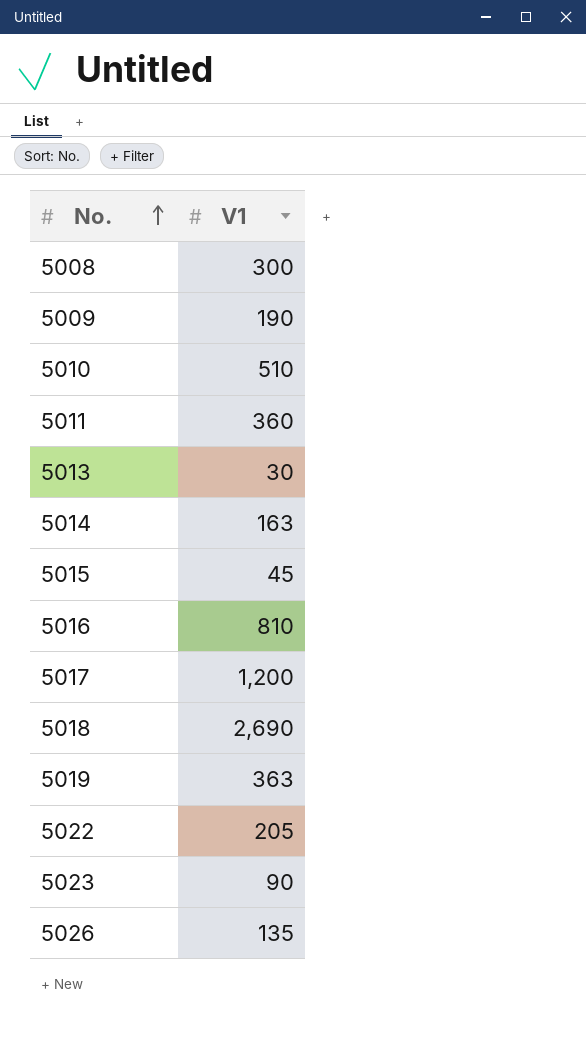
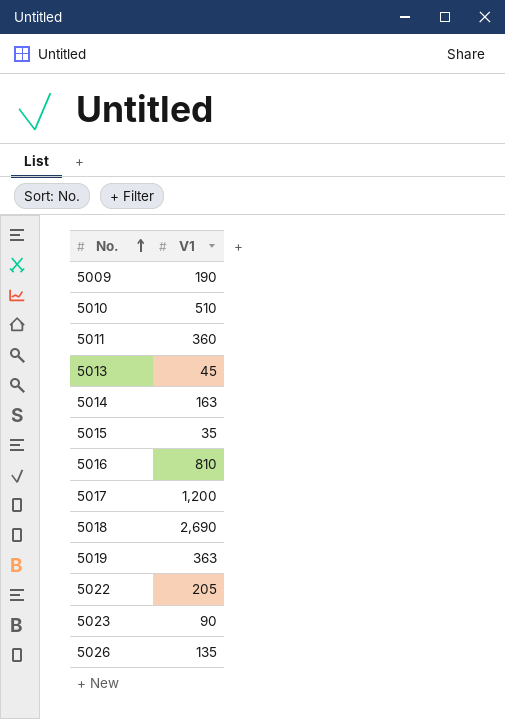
row 5008: 300 -> none
5013 | V1: 30 -> 45
5015 | V1: 45 -> 35

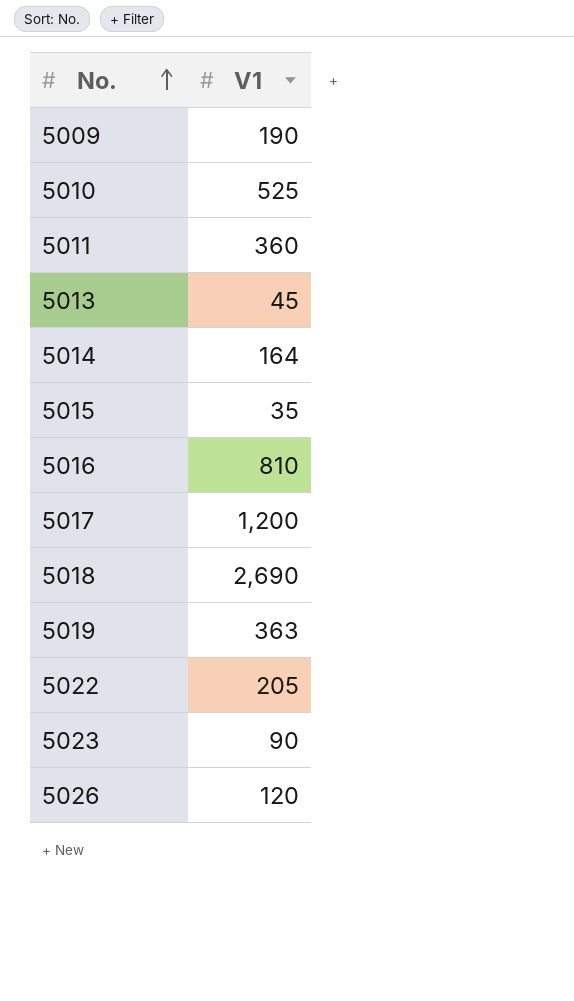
5010 | V1: 510 -> 525
5014 | V1: 163 -> 164
5026 | V1: 135 -> 120

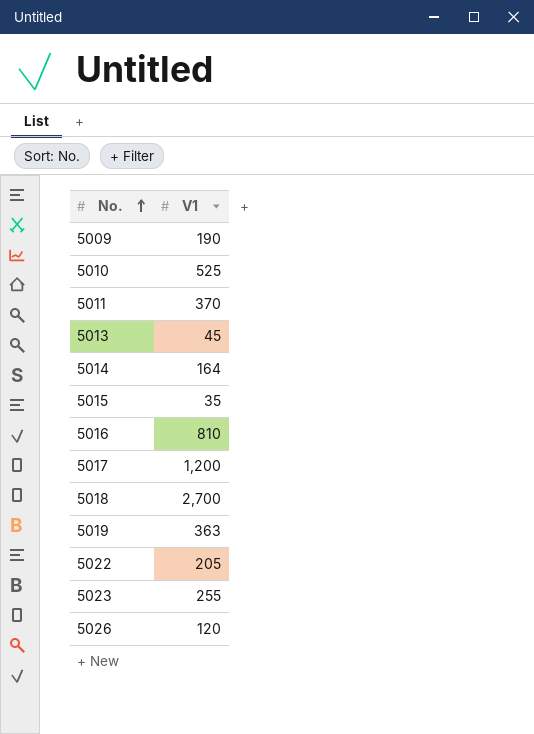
5011 | V1: 360 -> 370
5018 | V1: 2,690 -> 2,700
5023 | V1: 90 -> 255

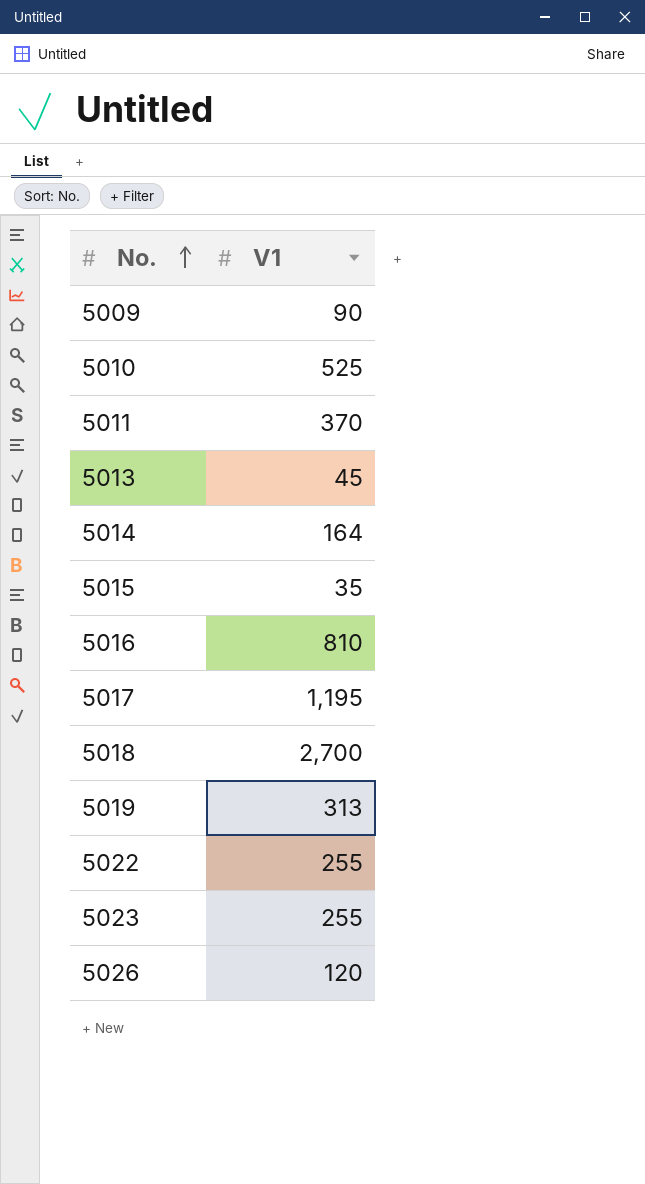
5009 | V1: 190 -> 90
5017 | V1: 1,200 -> 1,195
5019 | V1: 363 -> 313
5022 | V1: 205 -> 255

